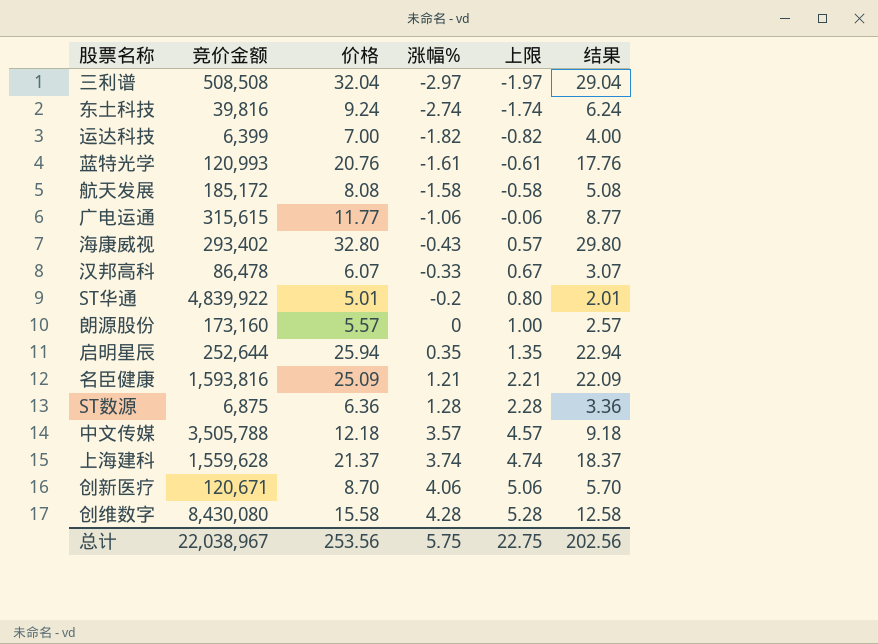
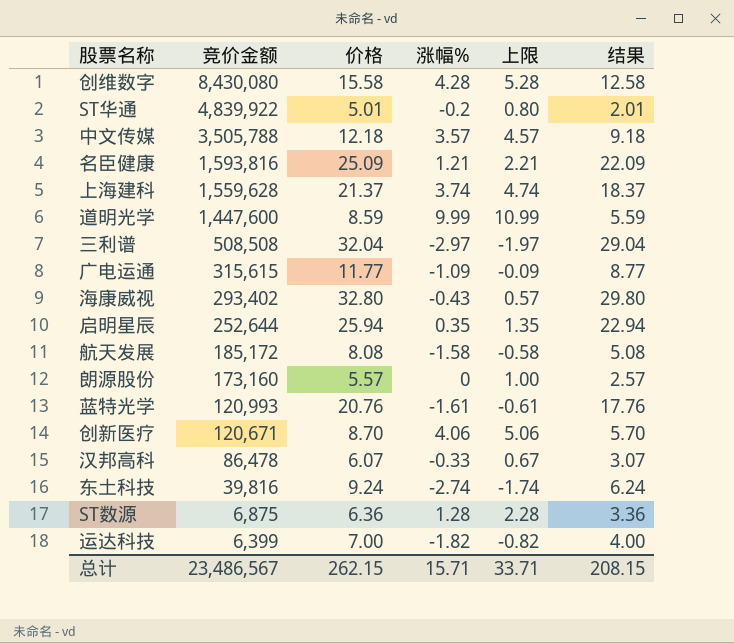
row order: 涨幅% ascending -> 竞价金额 descending
row 道明光学: none -> 1,447,600 | 8.59 | 9.99 | 10.99 | 5.59
广电运通 | 涨幅%: -1.06 -> -1.09
广电运通 | 上限: -0.06 -> -0.09
总计 | 竞价金额: 22,038,967 -> 23,486,567
总计 | 价格: 253.56 -> 262.15
总计 | 涨幅%: 5.75 -> 15.71
总计 | 上限: 22.75 -> 33.71
总计 | 结果: 202.56 -> 208.15

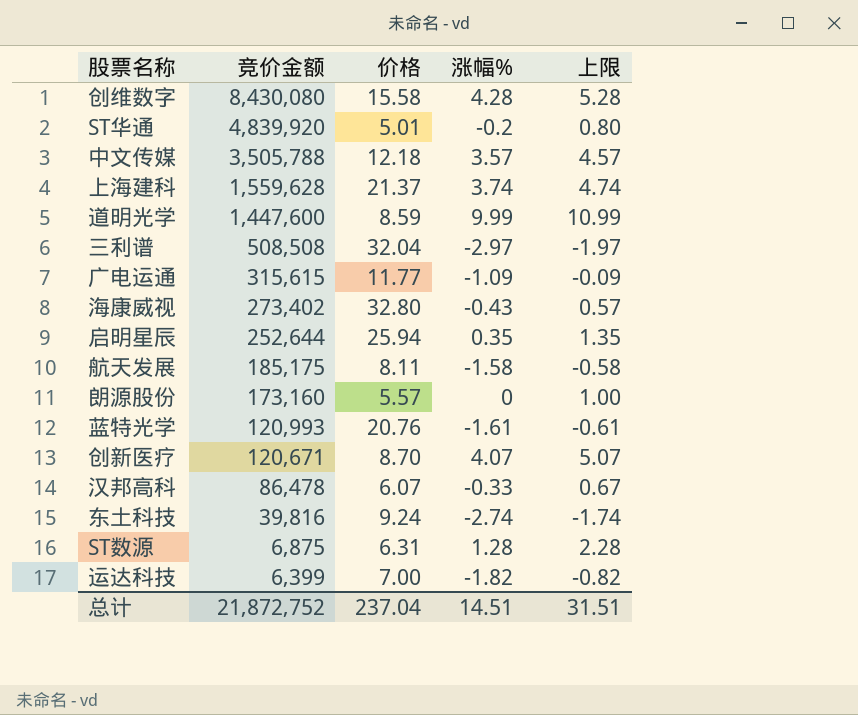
column 结果 | formula: [价格] - 3 -> none
row 名臣健康: 1,593,816 | 25.09 | 1.21 | 2.21 | 22.09 -> none
ST华通 | 竞价金额: 4,839,922 -> 4,839,920
海康威视 | 竞价金额: 293,402 -> 273,402
航天发展 | 竞价金额: 185,172 -> 185,175
航天发展 | 价格: 8.08 -> 8.11
创新医疗 | 涨幅%: 4.06 -> 4.07
创新医疗 | 上限: 5.06 -> 5.07
ST数源 | 价格: 6.36 -> 6.31
总计 | 竞价金额: 23,486,567 -> 21,872,752
总计 | 价格: 262.15 -> 237.04
总计 | 涨幅%: 15.71 -> 14.51
总计 | 上限: 33.71 -> 31.51

